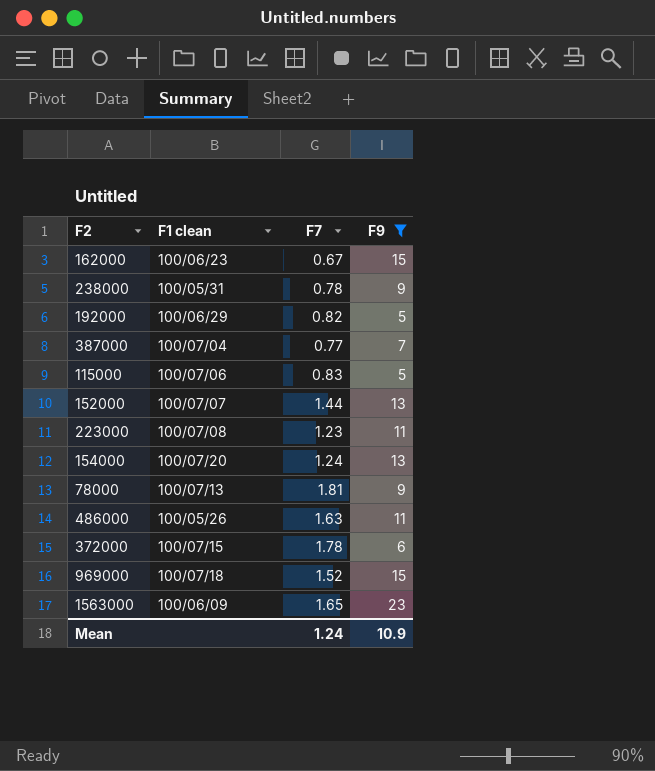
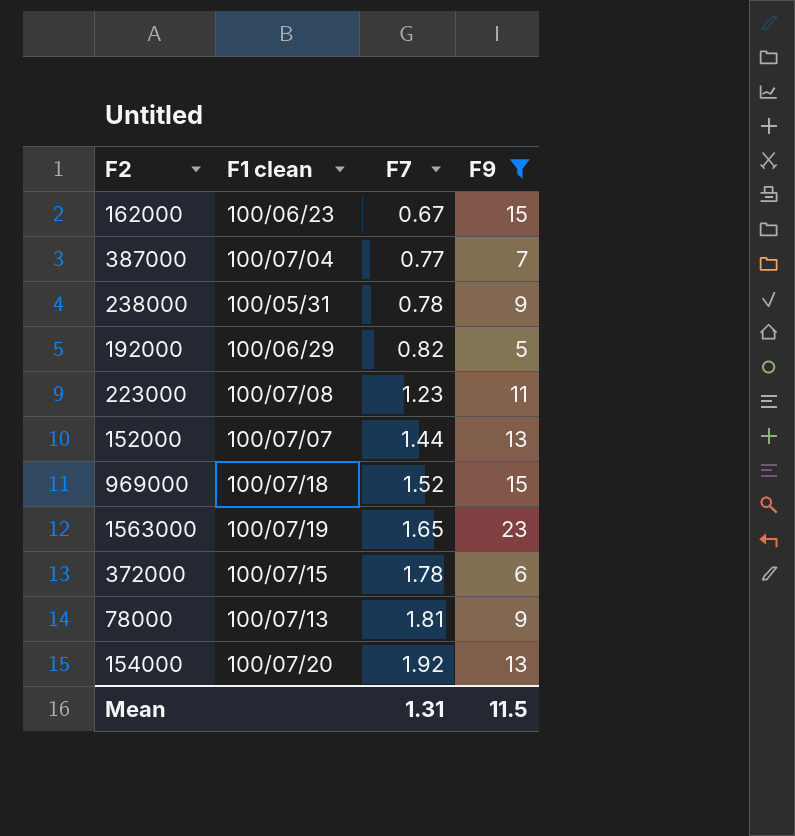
row order: none -> F7 ascending
row 115000: 100/07/06 | 0.83 | 5 -> none
row 486000: 100/05/26 | 1.63 | 11 -> none
1563000 | F1 clean: 100/06/09 -> 100/07/19
154000 | F7: 1.24 -> 1.92
Mean | F7: 1.24 -> 1.31
Mean | F9: 10.9 -> 11.5

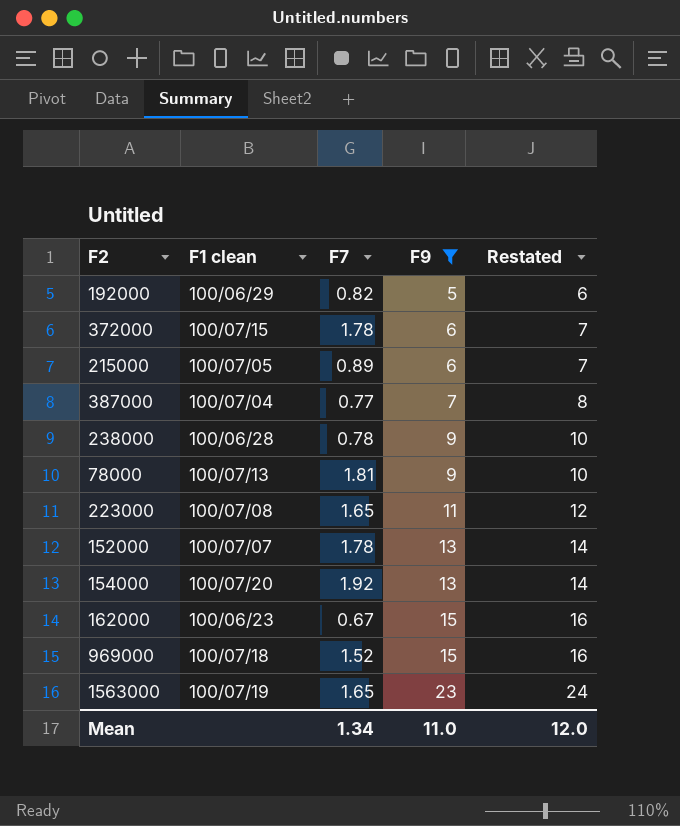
row order: F7 ascending -> F9 ascending
column Restated | formula: none -> [F9] + 1
row 215000: none -> 100/07/05 | 0.89 | 6 | 7
238000 | F1 clean: 100/05/31 -> 100/06/28
223000 | F7: 1.23 -> 1.65
152000 | F7: 1.44 -> 1.78
Mean | F7: 1.31 -> 1.34
Mean | F9: 11.5 -> 11.0

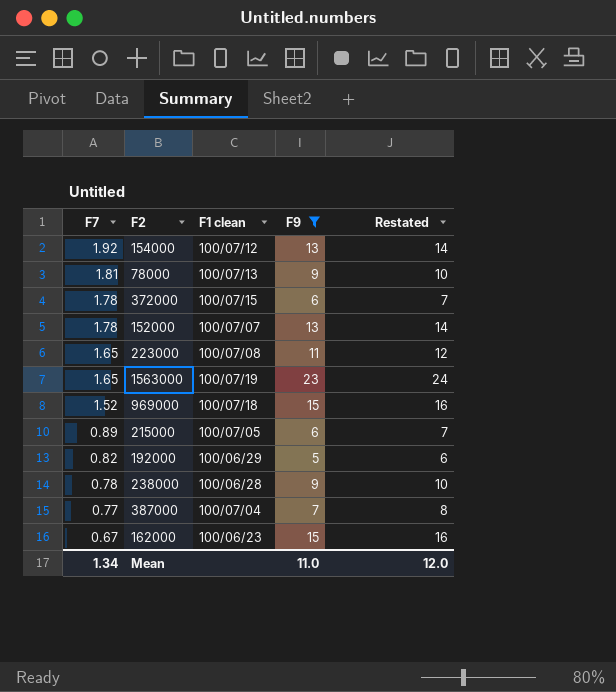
row order: F9 ascending -> F7 descending
column F7 | position: 3 -> 1
154000 | F1 clean: 100/07/20 -> 100/07/12

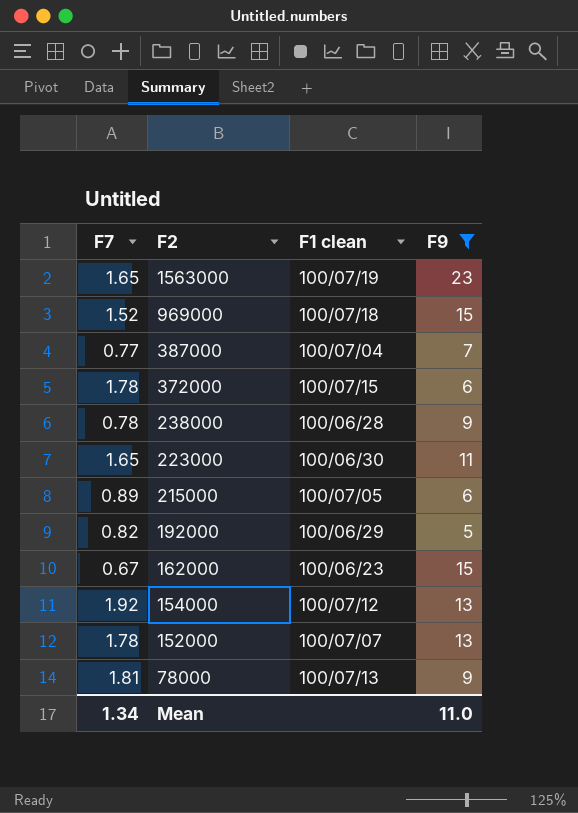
row order: F7 descending -> F2 descending
column Restated | formula: [F9] + 1 -> none
223000 | F1 clean: 100/07/08 -> 100/06/30

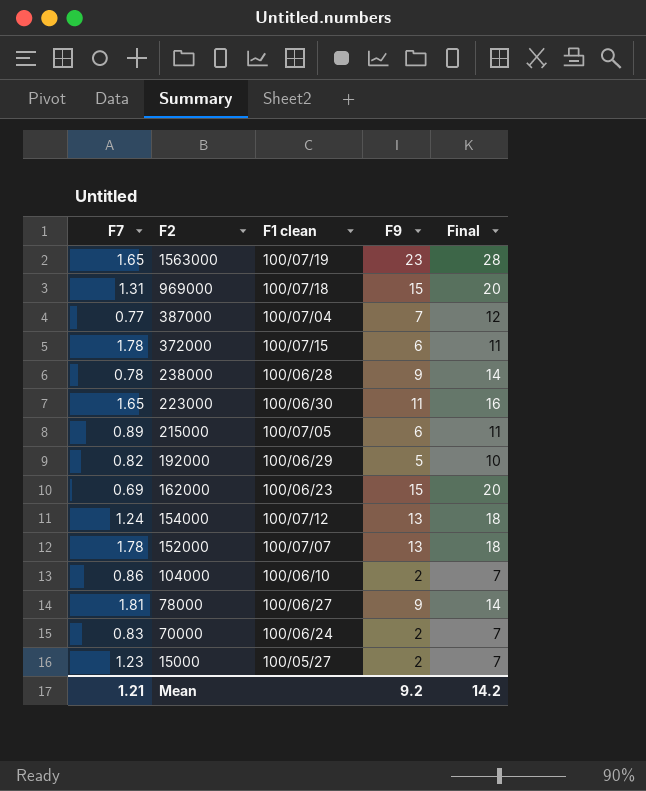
filter: F9 != 2 -> none
column Final | formula: none -> [F9] + 5
969000 | F7: 1.52 -> 1.31
162000 | F7: 0.67 -> 0.69
154000 | F7: 1.92 -> 1.24
78000 | F1 clean: 100/07/13 -> 100/06/27
Mean | F7: 1.34 -> 1.21
Mean | F9: 11.0 -> 9.2

